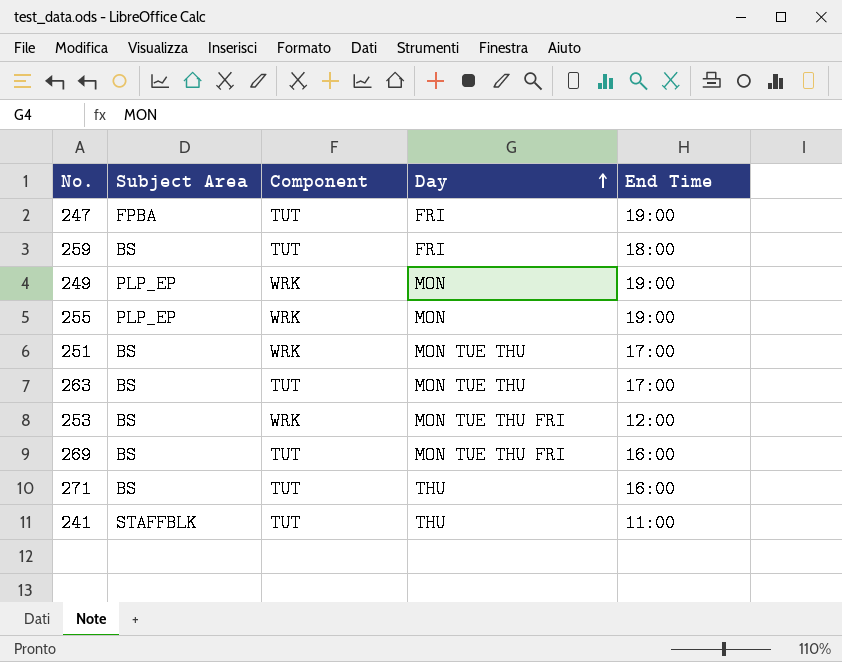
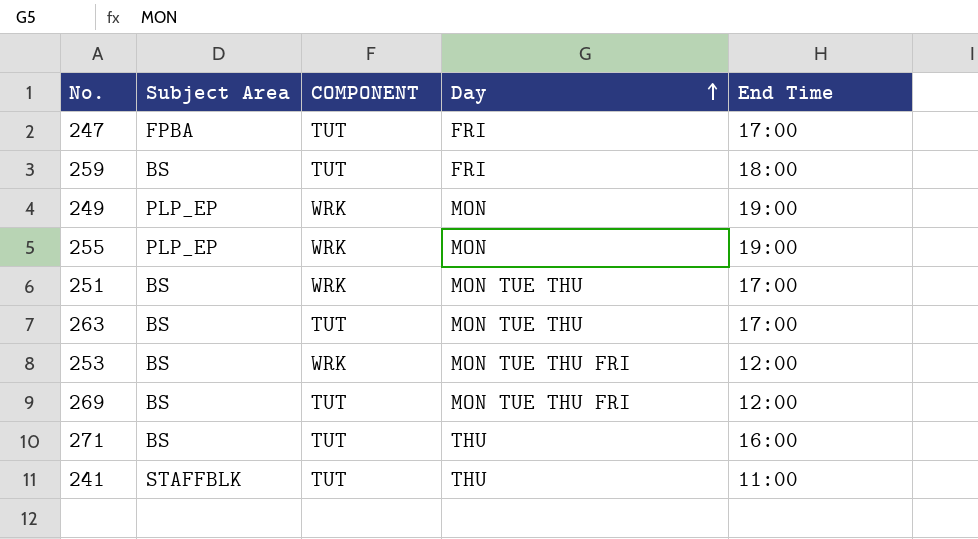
column name: Component -> COMPONENT
247 | End Time: 19:00 -> 17:00
269 | End Time: 16:00 -> 12:00

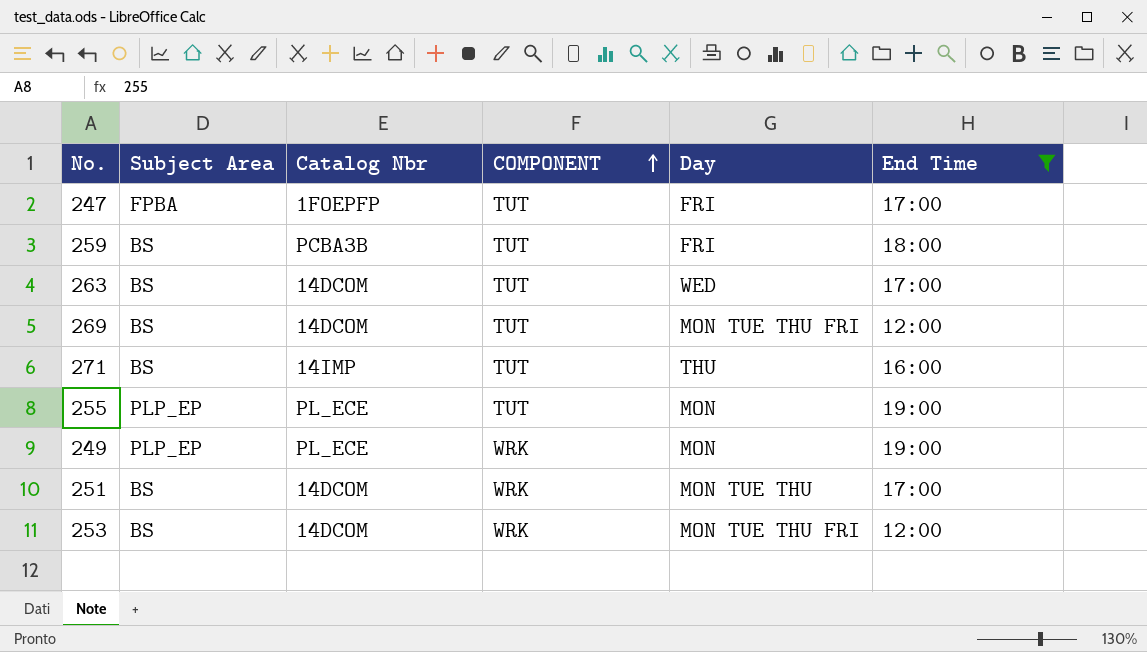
filter: none -> End Time != 11:00
row order: Day ascending -> COMPONENT ascending
column Catalog Nbr | position: none -> 3
263 | Day: MON TUE THU -> WED
255 | COMPONENT: WRK -> TUT

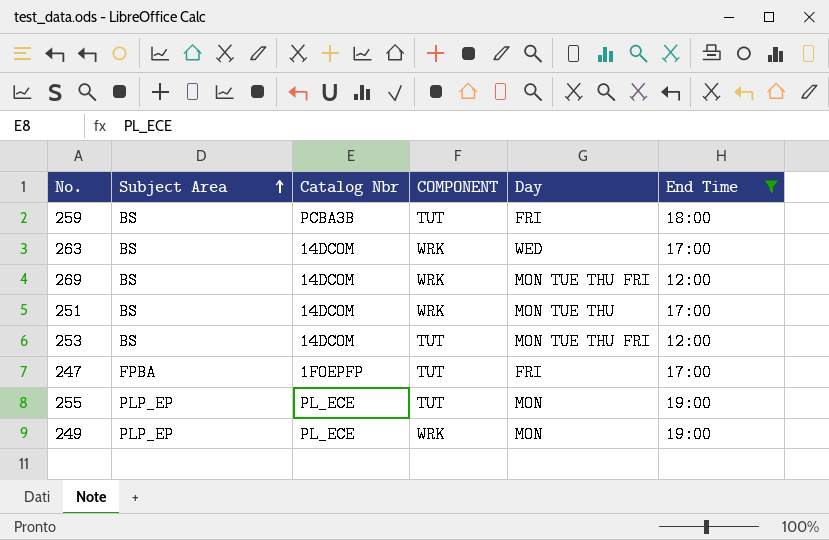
row order: COMPONENT ascending -> Subject Area ascending
row 271: BS | 14IMP | TUT | THU | 16:00 -> none
263 | COMPONENT: TUT -> WRK
269 | COMPONENT: TUT -> WRK
253 | COMPONENT: WRK -> TUT

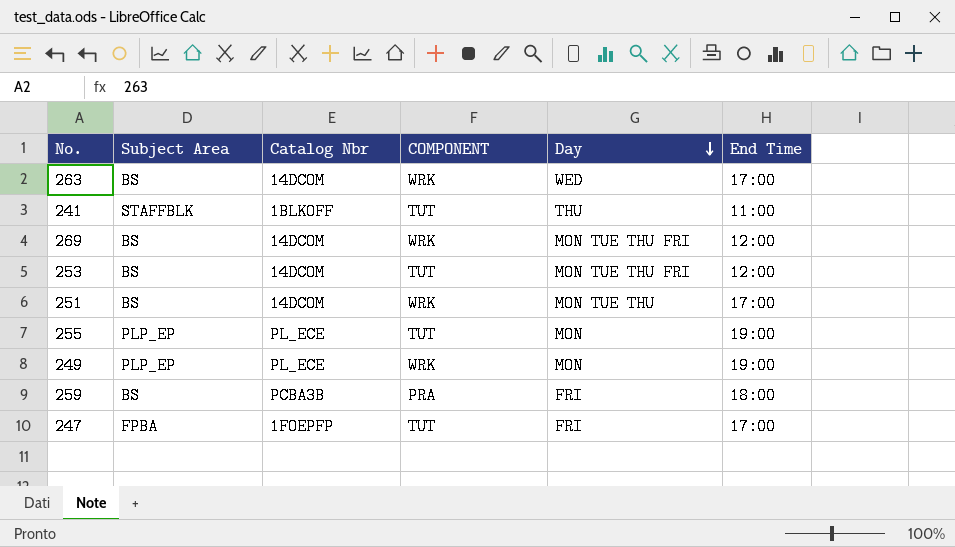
filter: End Time != 11:00 -> none
row order: Subject Area ascending -> Day descending
259 | COMPONENT: TUT -> PRA

